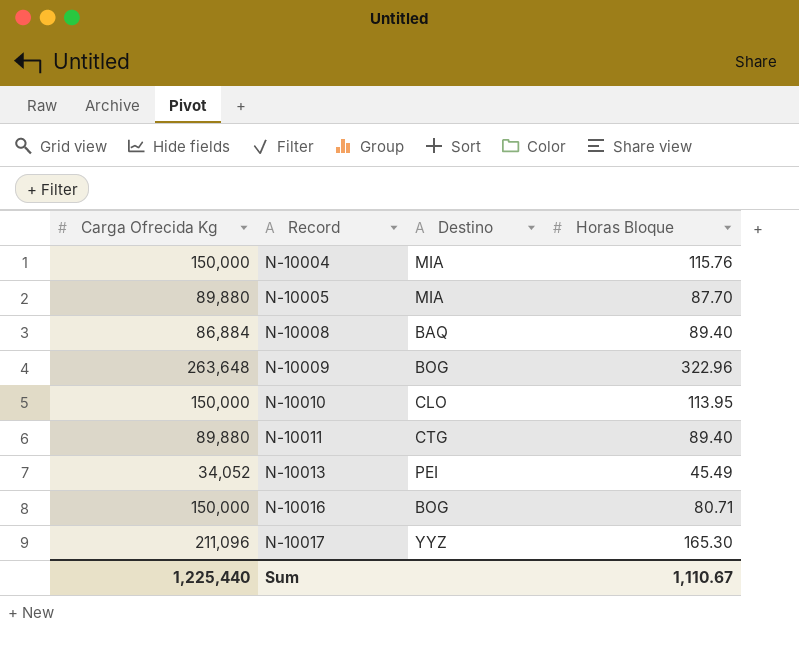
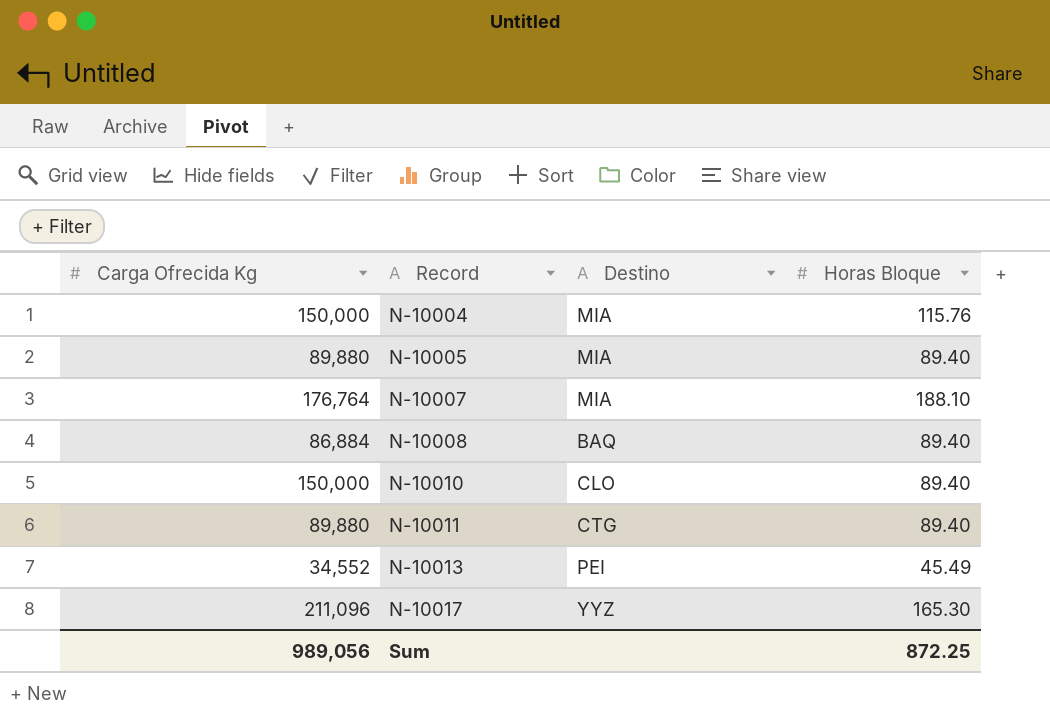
row N-10009: 263,648 | BOG | 322.96 -> none
row N-10016: 150,000 | BOG | 80.71 -> none
N-10005 | Horas Bloque: 87.70 -> 89.40
row N-10007: none -> 176,764 | MIA | 188.10
N-10010 | Horas Bloque: 113.95 -> 89.40
N-10013 | Carga Ofrecida Kg: 34,052 -> 34,552
Sum | Carga Ofrecida Kg: 1,225,440 -> 989,056
Sum | Horas Bloque: 1,110.67 -> 872.25

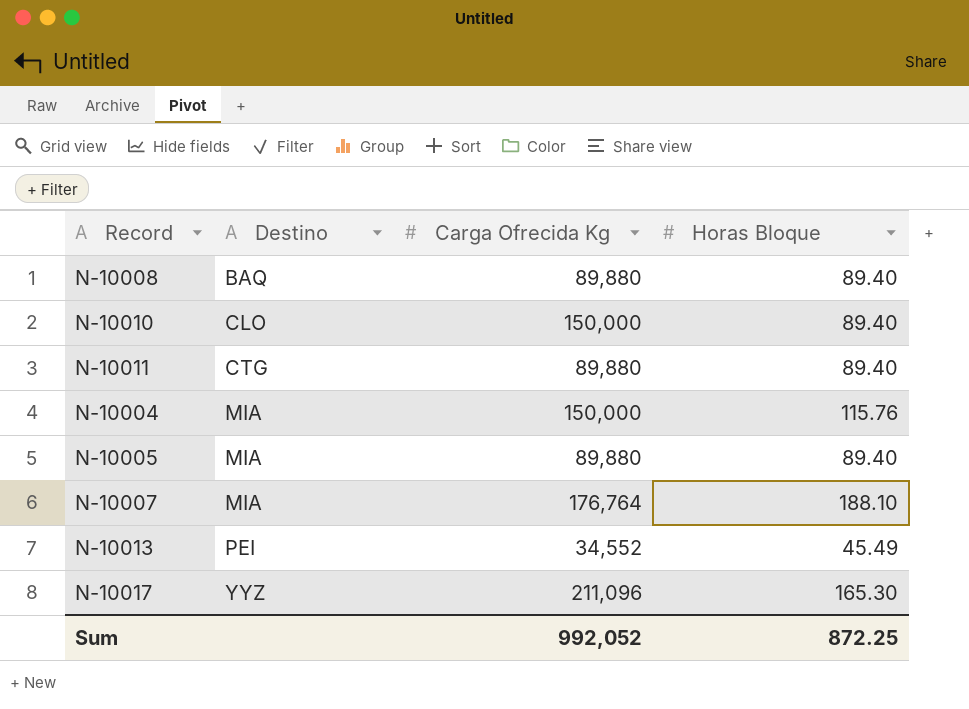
row order: Record ascending -> Destino ascending
column Carga Ofrecida Kg | position: 1 -> 3
N-10008 | Carga Ofrecida Kg: 86,884 -> 89,880
Sum | Carga Ofrecida Kg: 989,056 -> 992,052

